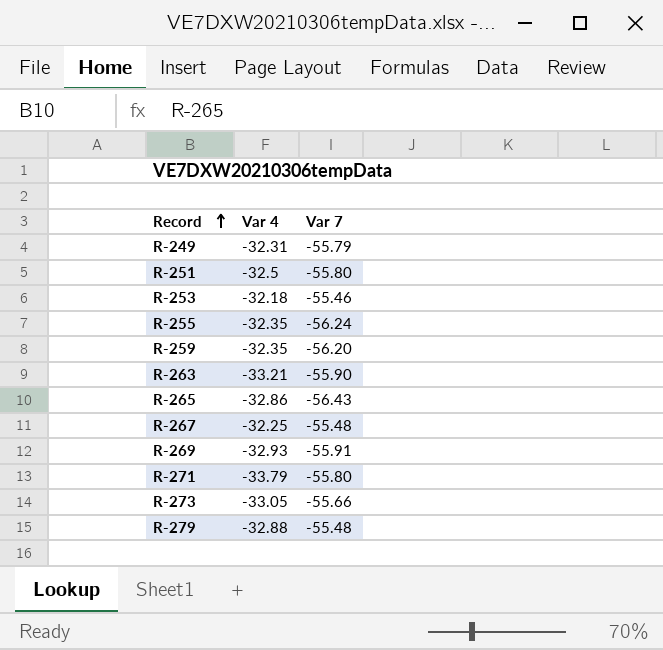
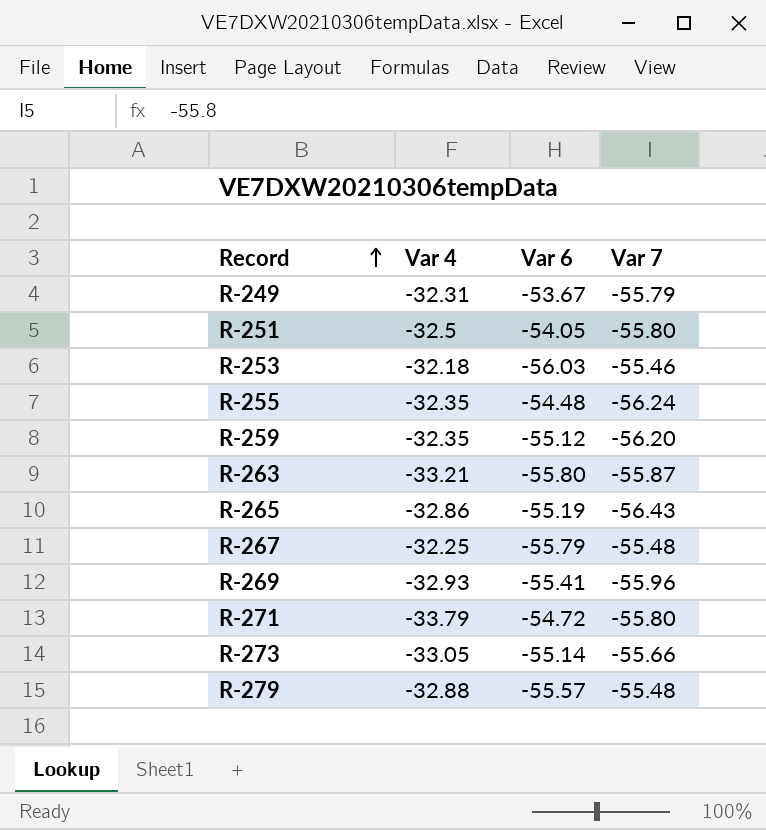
column Var 6 | position: none -> 3
R-263 | Var 7: -55.90 -> -55.87
R-269 | Var 7: -55.91 -> -55.96

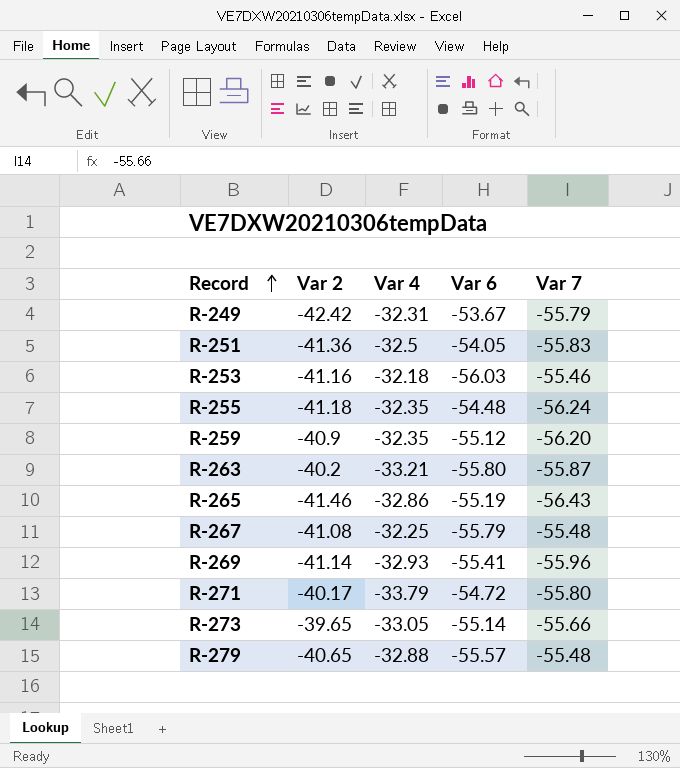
column Var 2 | position: none -> 2
R-251 | Var 7: -55.80 -> -55.83

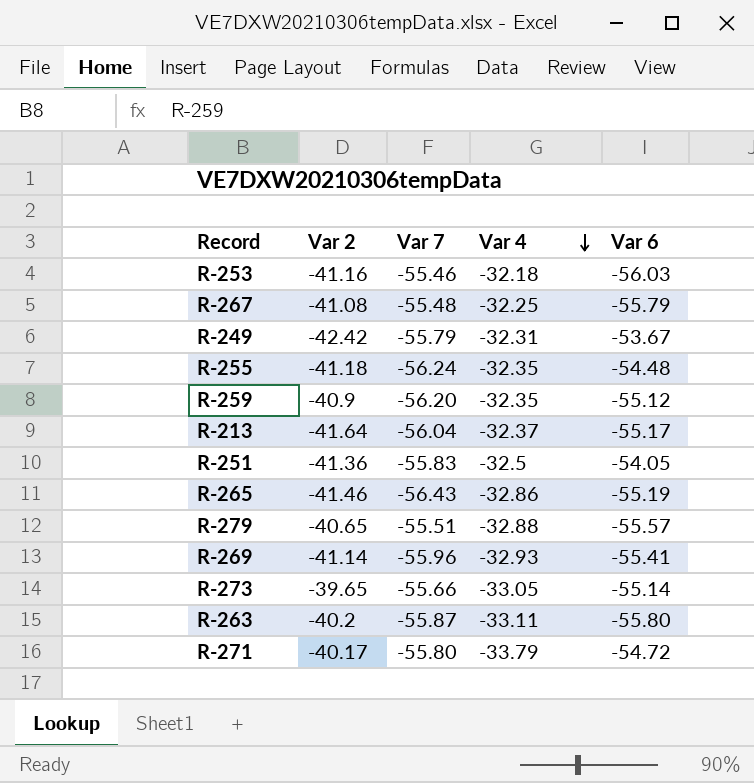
row order: Record ascending -> Var 4 descending
column Var 7 | position: 5 -> 3
row R-213: none -> -41.64 | -56.04 | -32.37 | -55.17
R-279 | Var 7: -55.48 -> -55.51
R-263 | Var 4: -33.21 -> -33.11

